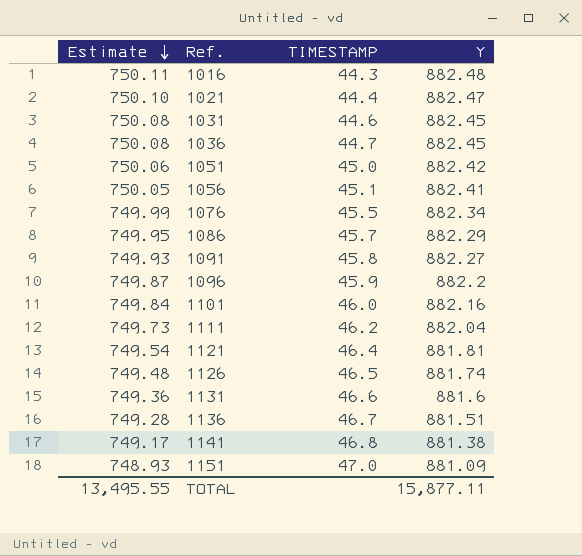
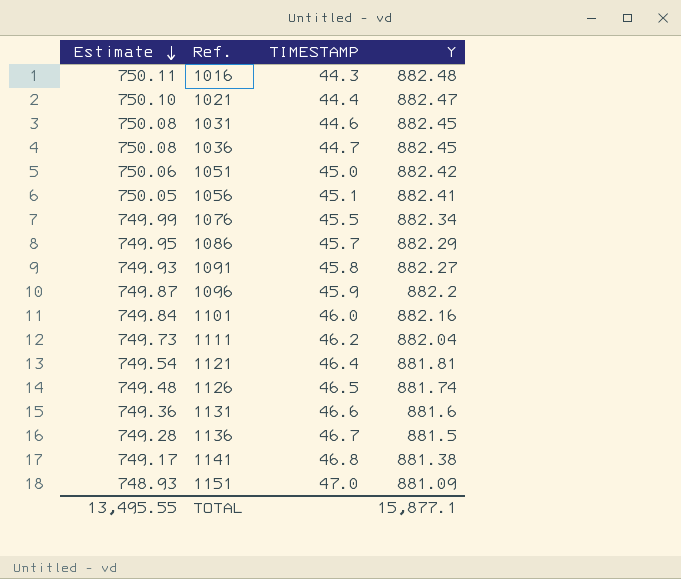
1136 | Y: 881.51 -> 881.5
TOTAL | Y: 15,877.11 -> 15,877.1

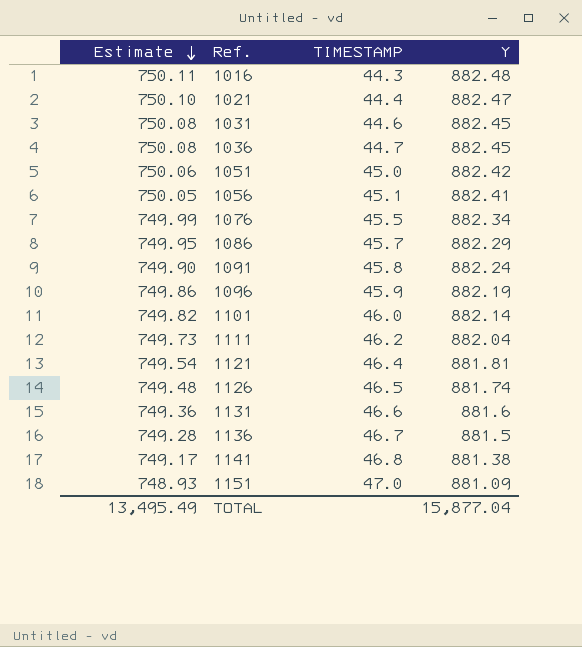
1091 | Estimate: 749.93 -> 749.90
1091 | Y: 882.27 -> 882.24
1096 | Estimate: 749.87 -> 749.86
1096 | Y: 882.2 -> 882.19
1101 | Estimate: 749.84 -> 749.82
1101 | Y: 882.16 -> 882.14
TOTAL | Estimate: 13,495.55 -> 13,495.49
TOTAL | Y: 15,877.1 -> 15,877.04

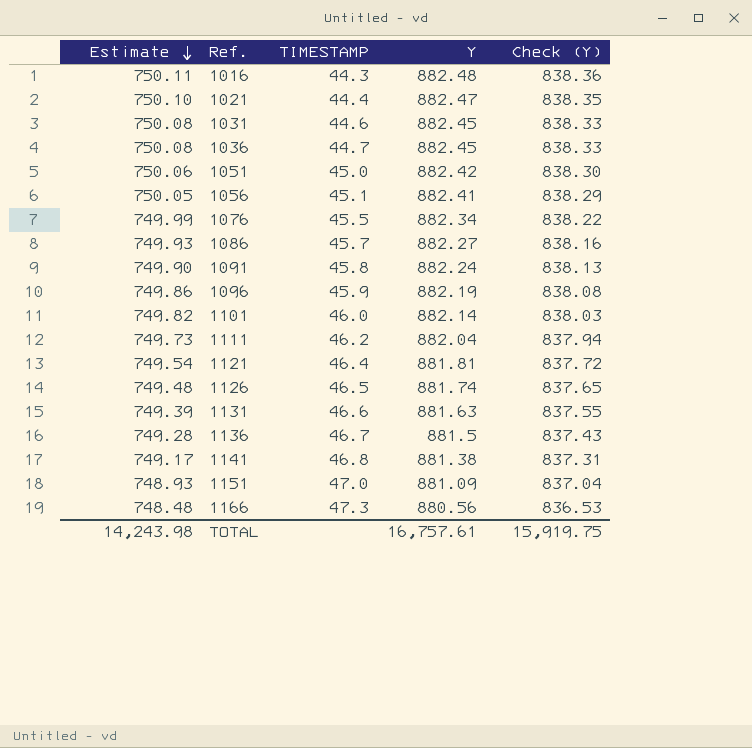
column Check (Y) | formula: none -> [Y] * 0.95
1086 | Estimate: 749.95 -> 749.93
1086 | Y: 882.29 -> 882.27
1131 | Estimate: 749.36 -> 749.39
1131 | Y: 881.6 -> 881.63
row 1166: none -> 748.48 | 47.3 | 880.56 | 836.53
TOTAL | Estimate: 13,495.49 -> 14,243.98
TOTAL | Y: 15,877.04 -> 16,757.61

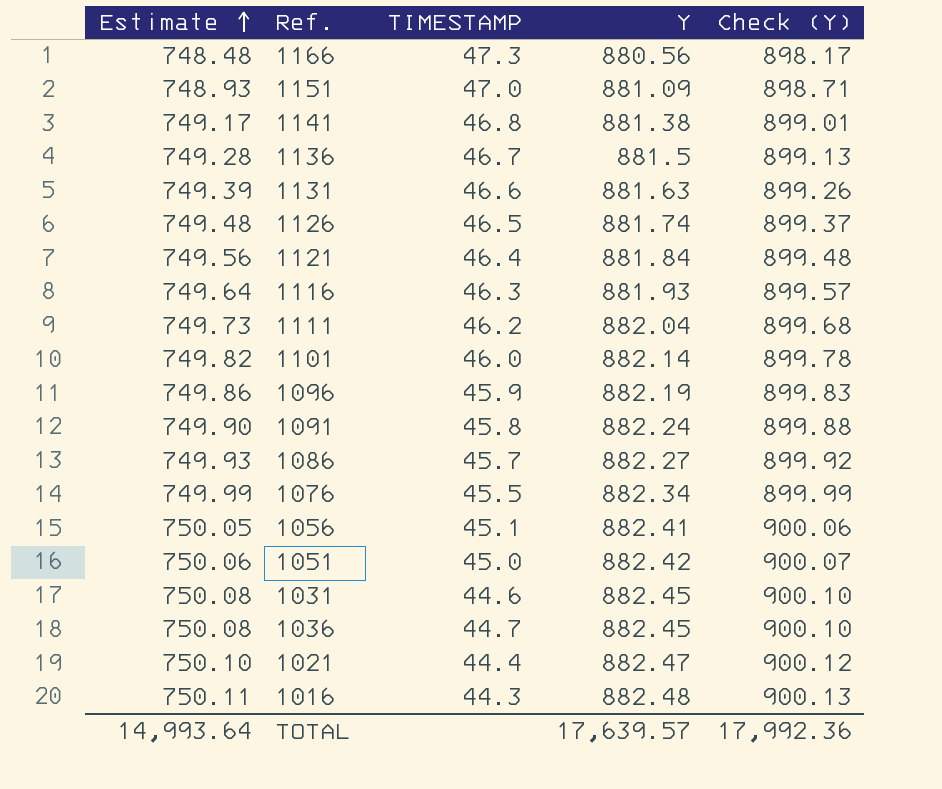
row order: Estimate descending -> Estimate ascending
column Check (Y) | formula: [Y] * 0.95 -> [Y] * 1.02
1121 | Estimate: 749.54 -> 749.56
1121 | Y: 881.81 -> 881.84
row 1116: none -> 749.64 | 46.3 | 881.93 | 899.57
TOTAL | Estimate: 14,243.98 -> 14,993.64
TOTAL | Y: 16,757.61 -> 17,639.57
TOTAL | Check (Y): 15,919.75 -> 17,992.36

